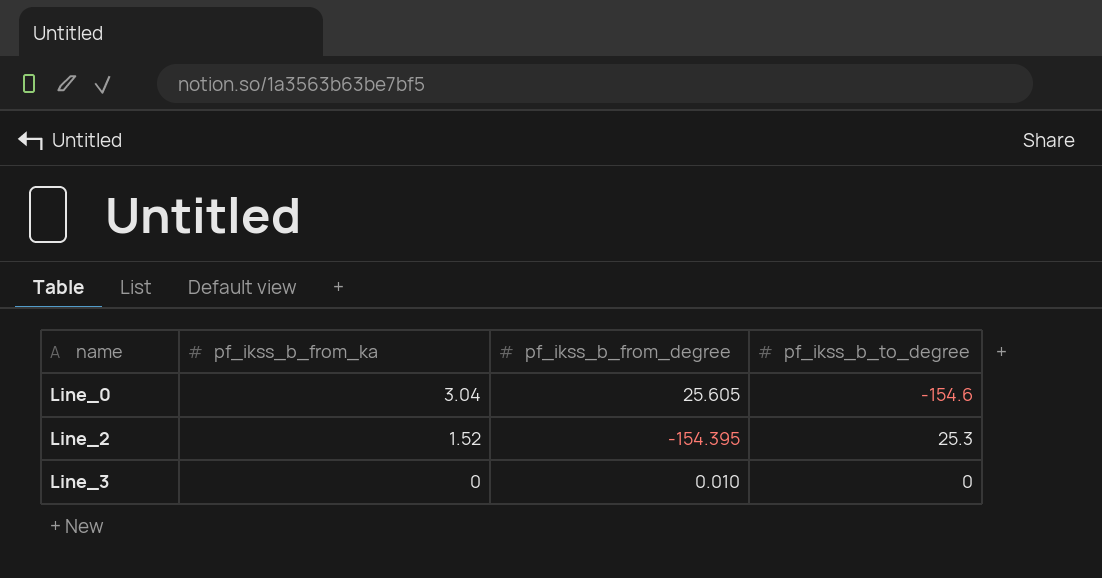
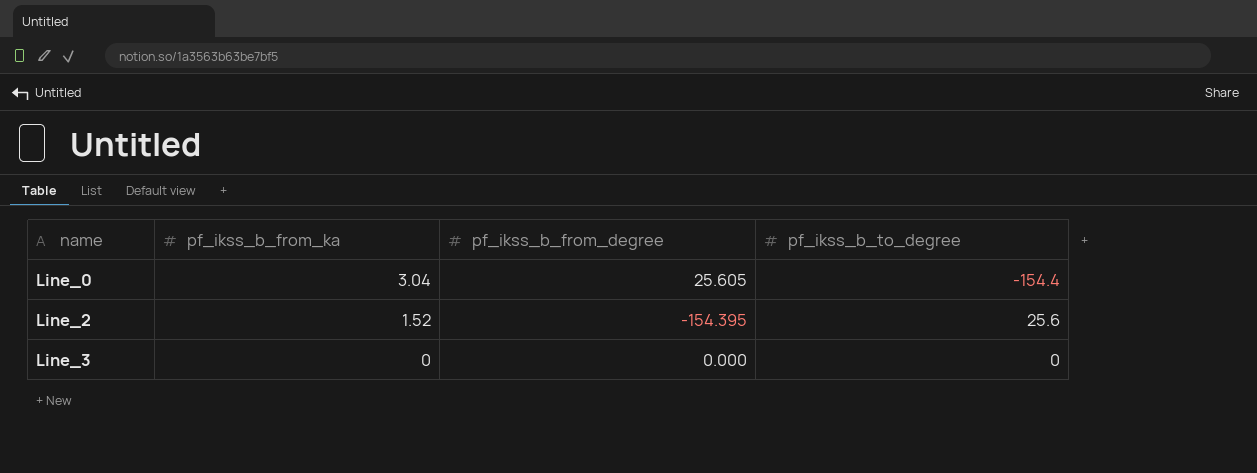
Line_0 | pf_ikss_b_to_degree: -154.6 -> -154.4
Line_2 | pf_ikss_b_to_degree: 25.3 -> 25.6
Line_3 | pf_ikss_b_from_degree: 0.010 -> 0.000

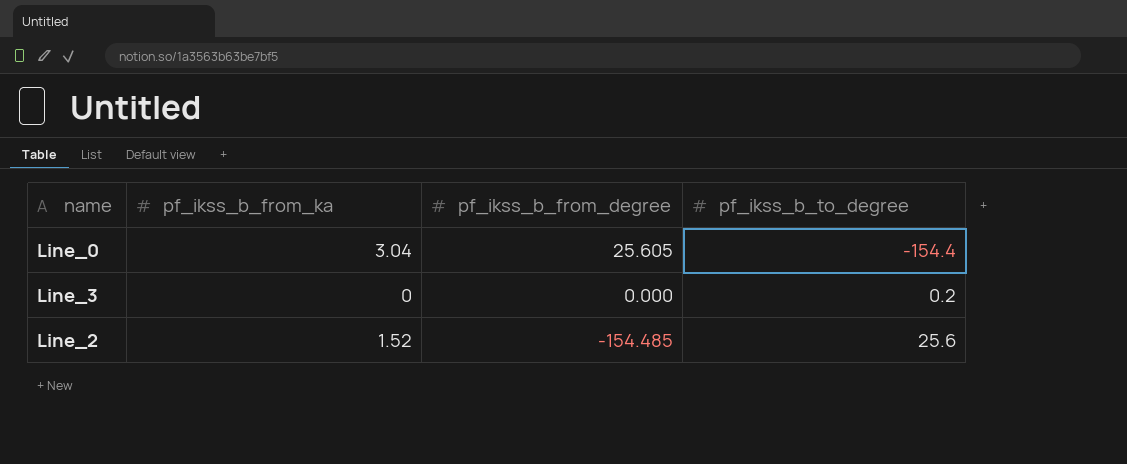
row order: name ascending -> pf_ikss_b_from_degree descending
Line_3 | pf_ikss_b_to_degree: 0 -> 0.2
Line_2 | pf_ikss_b_from_degree: -154.395 -> -154.485

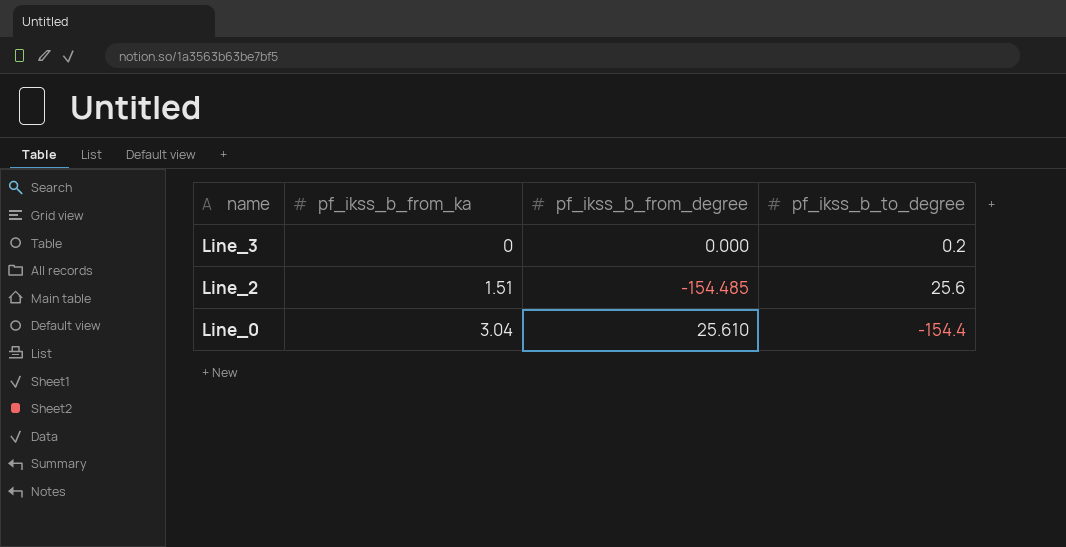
row order: pf_ikss_b_from_degree descending -> name descending
Line_2 | pf_ikss_b_from_ka: 1.52 -> 1.51
Line_0 | pf_ikss_b_from_degree: 25.605 -> 25.610

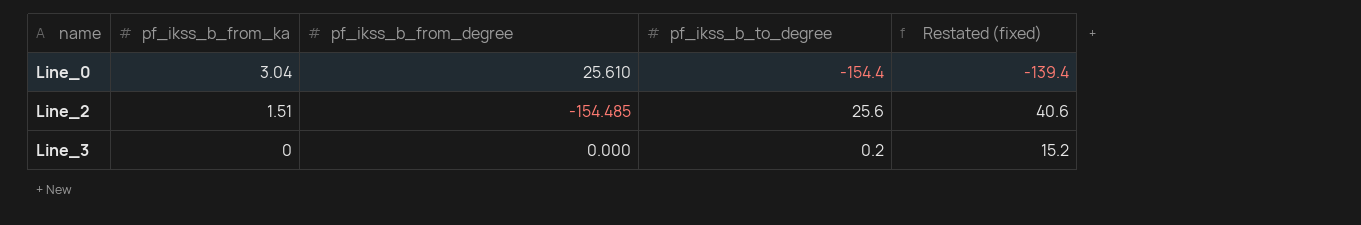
row order: name descending -> name ascending
column Restated (fixed) | formula: none -> [pf_ikss_b_to_degree] + 15

